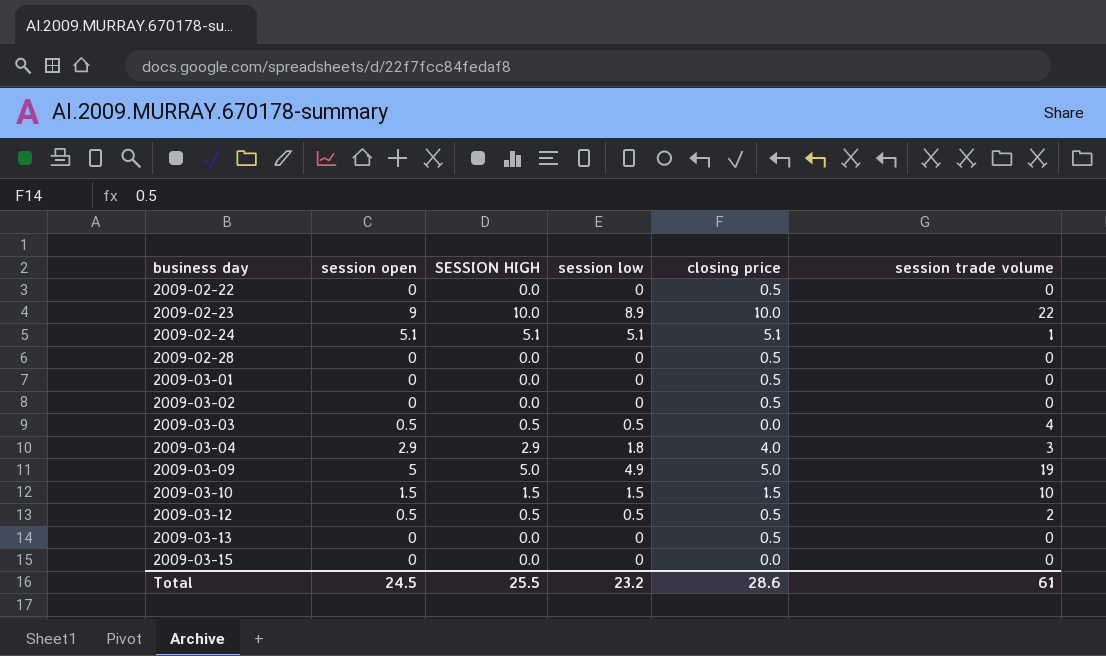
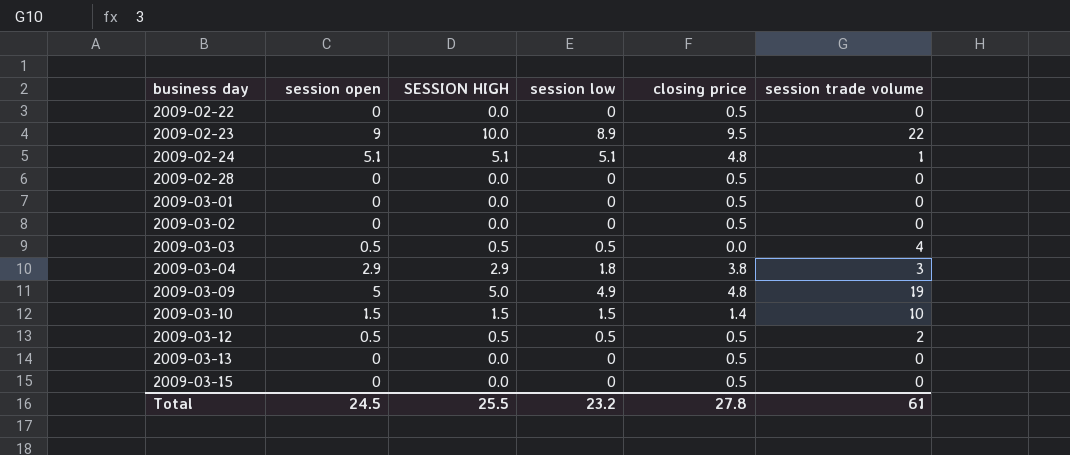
2009-02-23 | closing price: 10.0 -> 9.5
2009-02-24 | closing price: 5.1 -> 4.8
2009-03-04 | closing price: 4.0 -> 3.8
2009-03-09 | closing price: 5.0 -> 4.8
2009-03-10 | closing price: 1.5 -> 1.4
2009-03-15 | closing price: 0.0 -> 0.5
Total | closing price: 28.6 -> 27.8

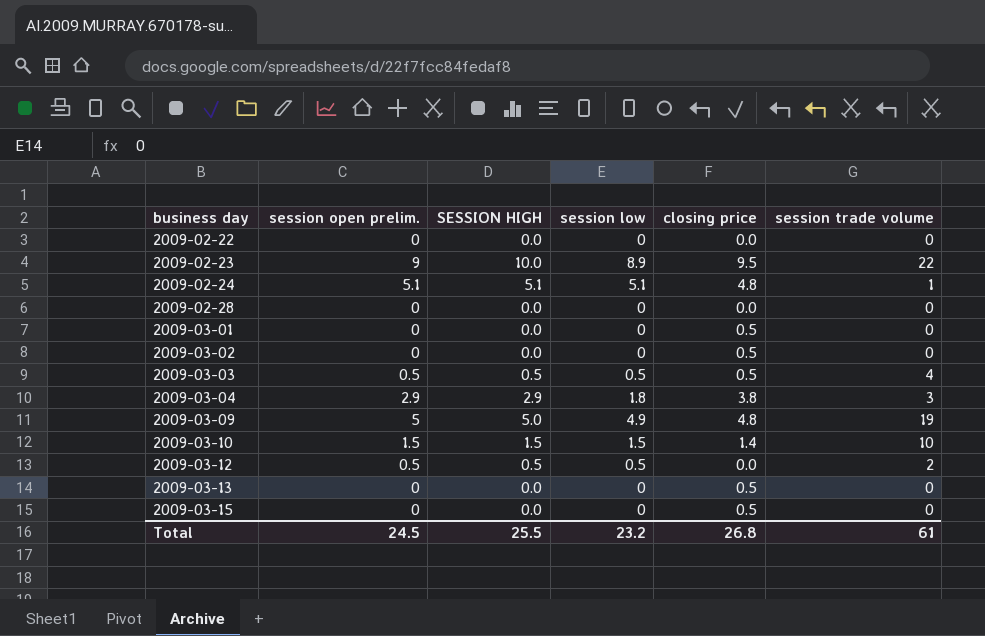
column name: session open -> session open prelim.
2009-02-22 | closing price: 0.5 -> 0.0
2009-02-28 | closing price: 0.5 -> 0.0
2009-03-03 | closing price: 0.0 -> 0.5
2009-03-12 | closing price: 0.5 -> 0.0
Total | closing price: 27.8 -> 26.8

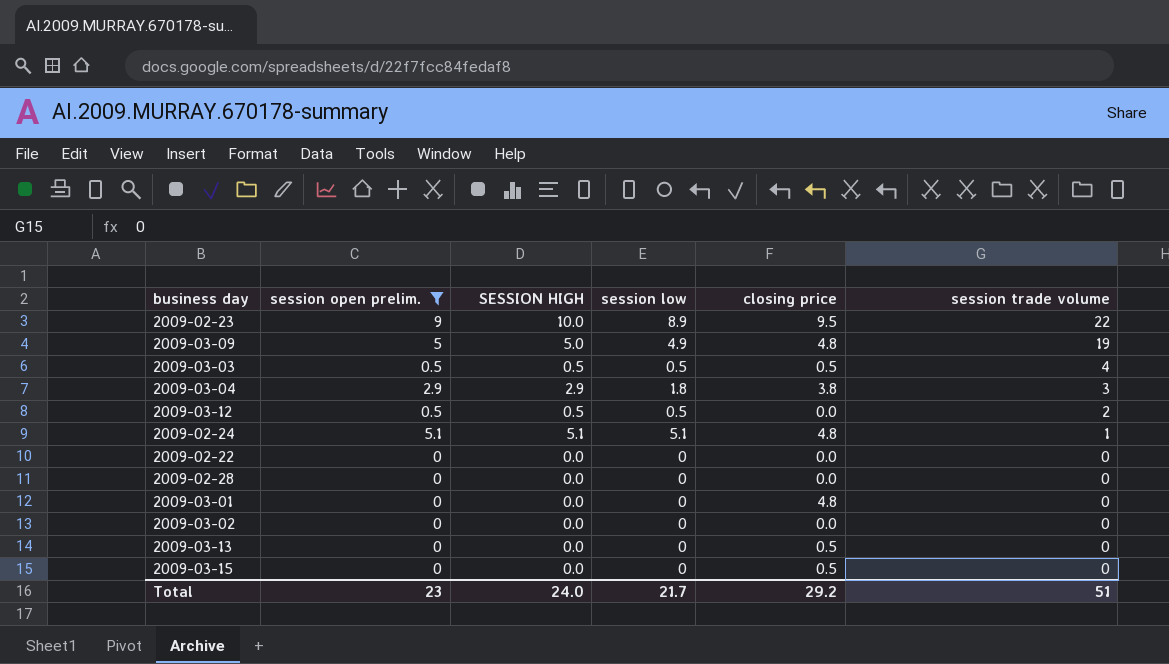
filter: none -> session open prelim. != 1.5
row order: business day ascending -> session trade volume descending
2009-03-01 | closing price: 0.5 -> 4.8
2009-03-02 | closing price: 0.5 -> 0.0
Total | session open prelim.: 24.5 -> 23
Total | SESSION HIGH: 25.5 -> 24.0
Total | session low: 23.2 -> 21.7
Total | closing price: 26.8 -> 29.2
Total | session trade volume: 61 -> 51

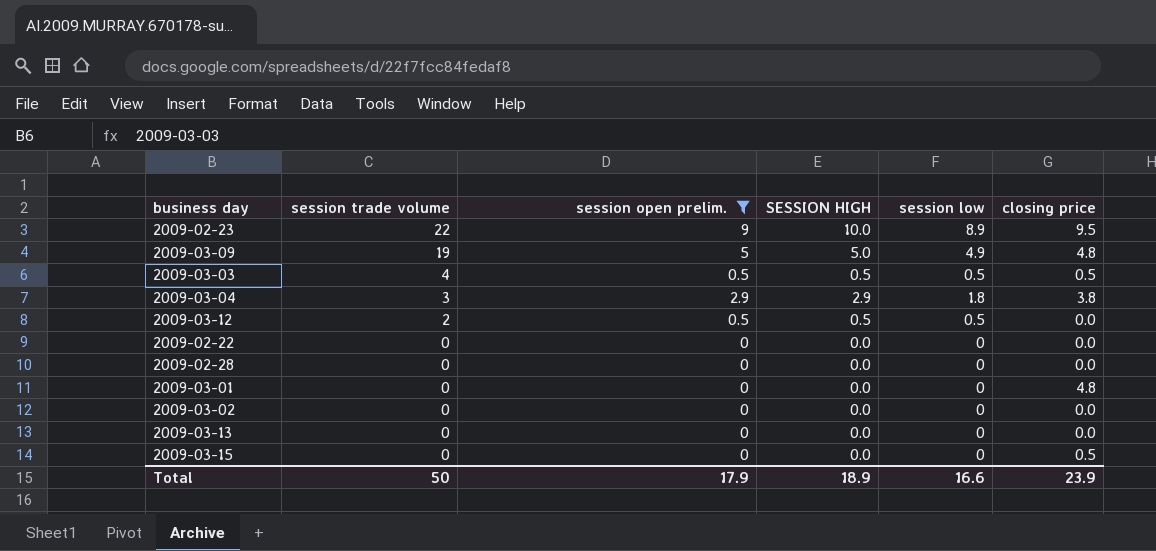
column session trade volume | position: 6 -> 2
row 2009-02-24: 5.1 | 5.1 | 5.1 | 4.8 | 1 -> none
2009-03-13 | closing price: 0.5 -> 0.0
Total | session trade volume: 51 -> 50
Total | session open prelim.: 23 -> 17.9
Total | SESSION HIGH: 24.0 -> 18.9
Total | session low: 21.7 -> 16.6
Total | closing price: 29.2 -> 23.9

